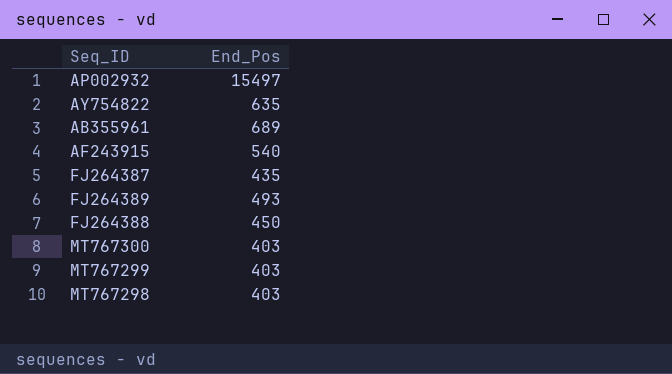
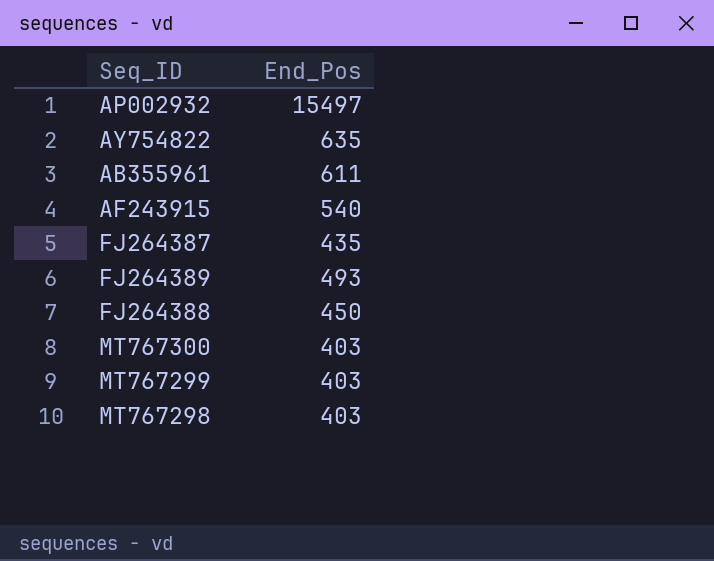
AB355961 | End_Pos: 689 -> 611

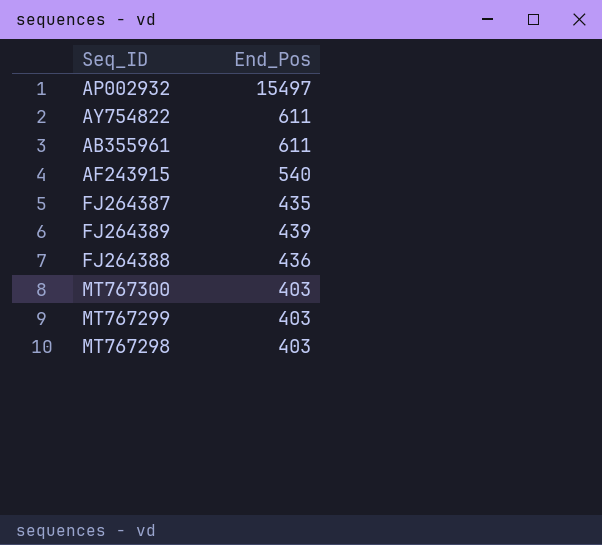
AY754822 | End_Pos: 635 -> 611
FJ264389 | End_Pos: 493 -> 439
FJ264388 | End_Pos: 450 -> 436

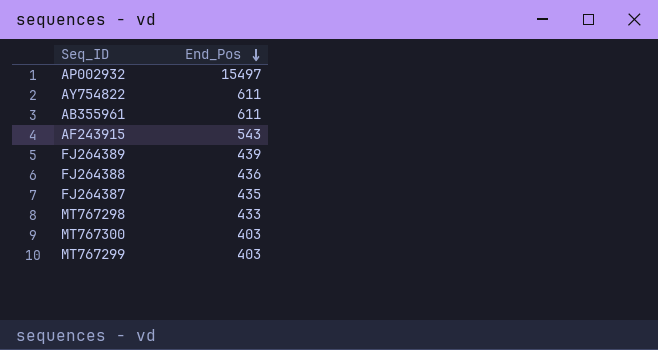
row order: none -> End_Pos descending
AF243915 | End_Pos: 540 -> 543
MT767298 | End_Pos: 403 -> 433

